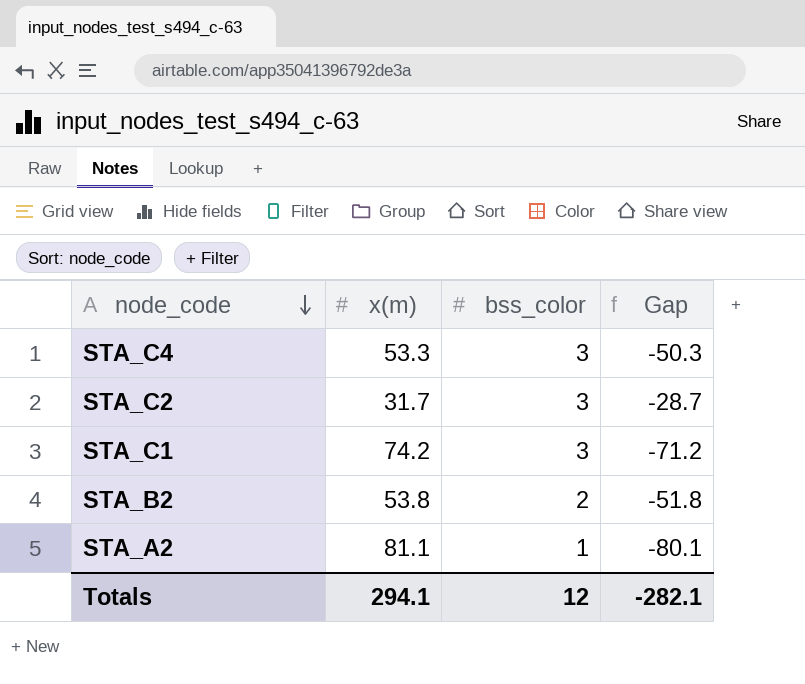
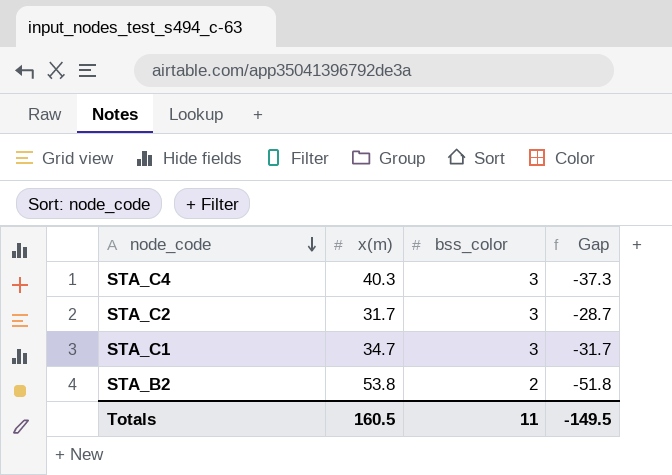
row STA_A2: 81.1 | 1 | -80.1 -> none
STA_C4 | x(m): 53.3 -> 40.3
STA_C4 | Gap: -50.3 -> -37.3
STA_C1 | x(m): 74.2 -> 34.7
STA_C1 | Gap: -71.2 -> -31.7
Totals | x(m): 294.1 -> 160.5
Totals | bss_color: 12 -> 11
Totals | Gap: -282.1 -> -149.5

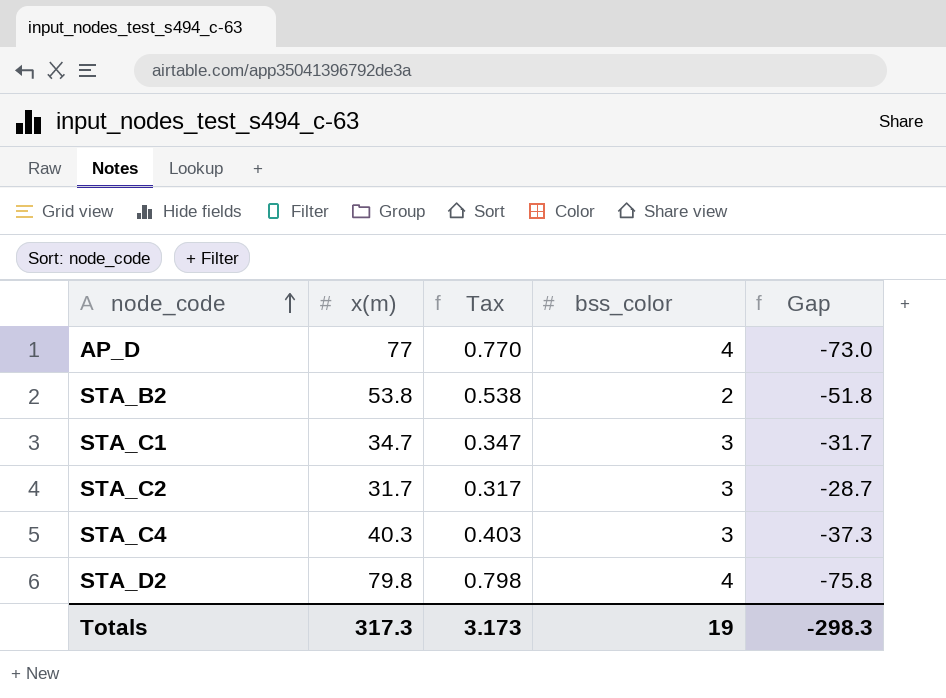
row order: node_code descending -> node_code ascending
column Tax | formula: none -> [x(m)] * 0.01
row AP_D: none -> 77 | 0.770 | 4 | -73.0
row STA_D2: none -> 79.8 | 0.798 | 4 | -75.8
Totals | x(m): 160.5 -> 317.3
Totals | bss_color: 11 -> 19
Totals | Gap: -149.5 -> -298.3

